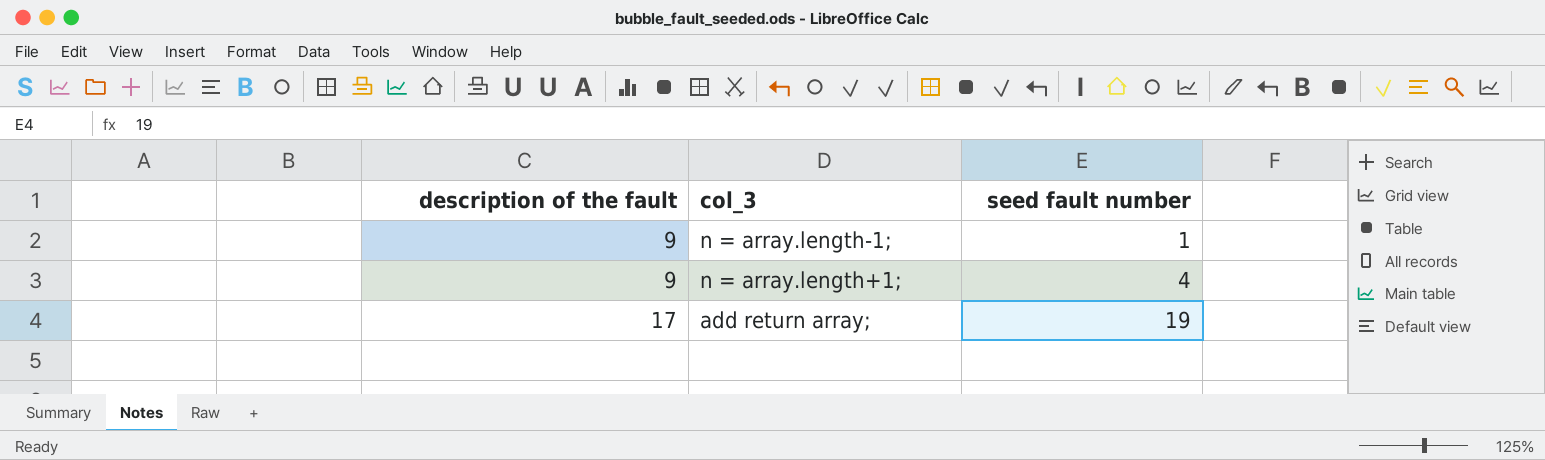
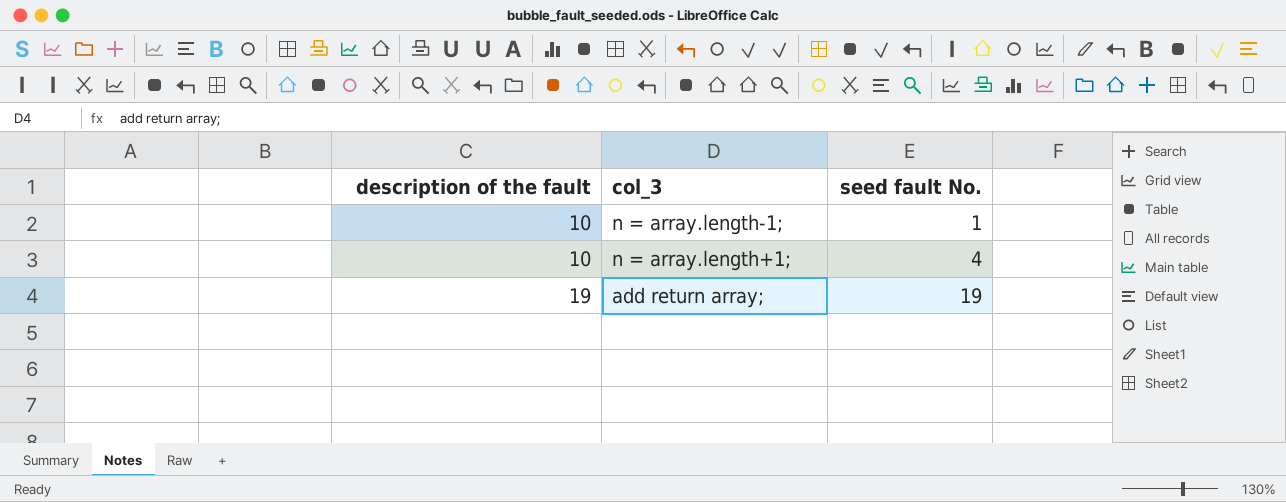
column name: seed fault number -> seed fault No.
n = array.length-1; | description of the fault: 9 -> 10
n = array.length+1; | description of the fault: 9 -> 10
add return array; | description of the fault: 17 -> 19

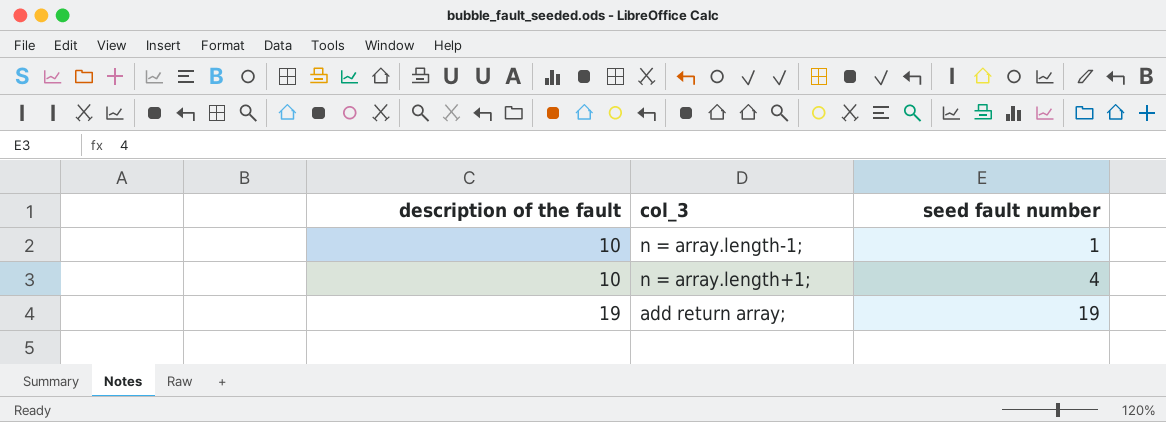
column name: seed fault No. -> seed fault number

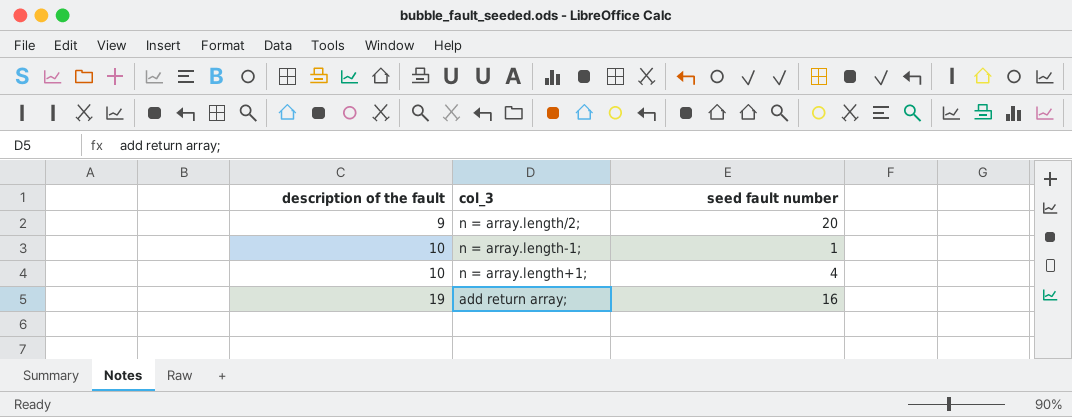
row n = array.length/2;: none -> 9 | 20
add return array; | seed fault number: 19 -> 16

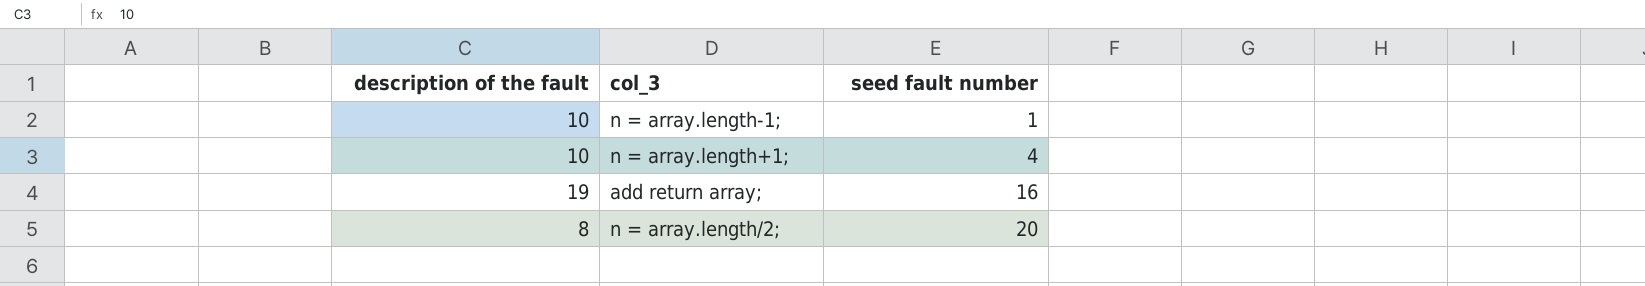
row order: description of the fault ascending -> seed fault number ascending
n = array.length/2; | description of the fault: 9 -> 8

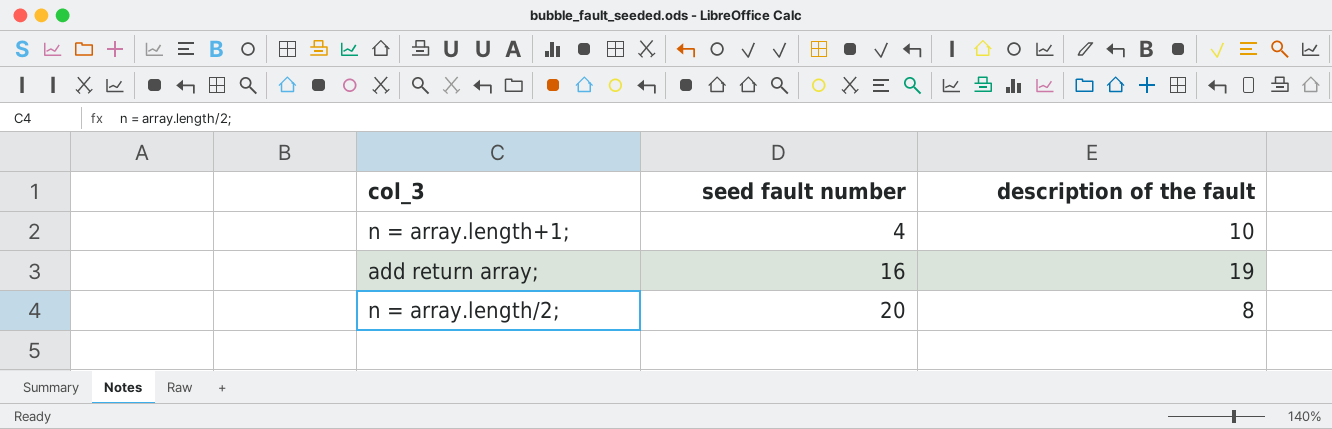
column description of the fault | position: 1 -> 3
row n = array.length-1;: 10 | 1 -> none

